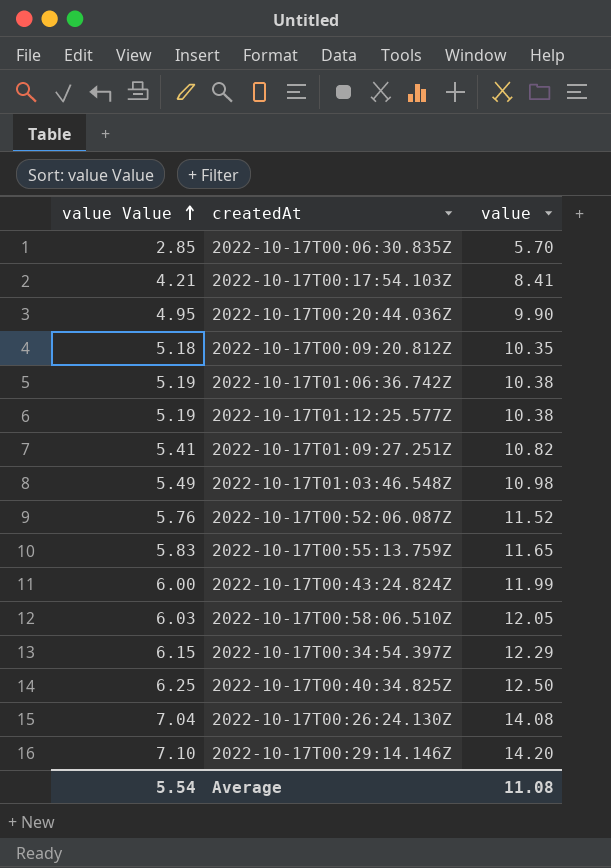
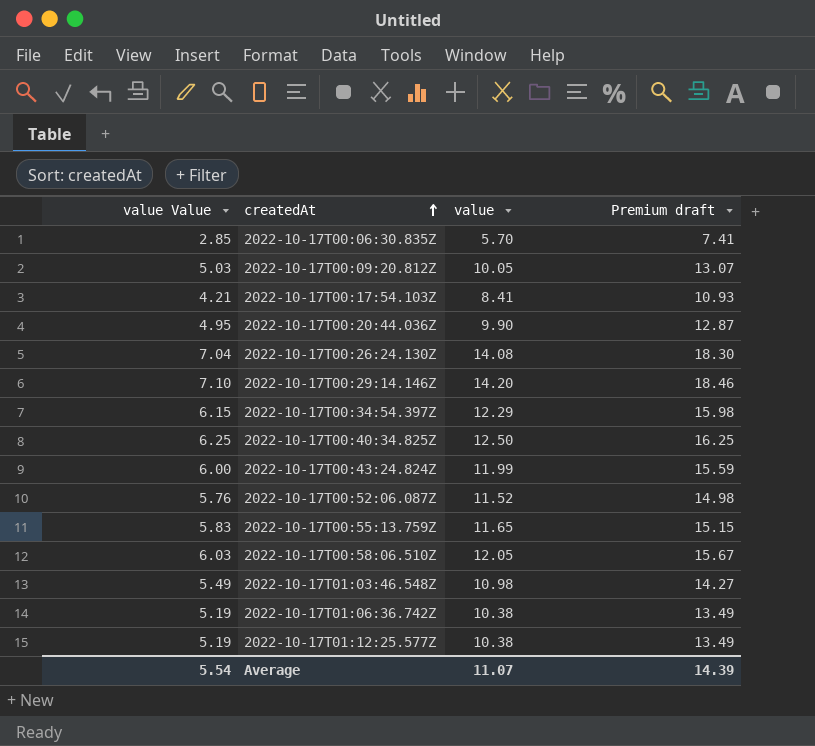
row order: value Value ascending -> createdAt ascending
column Premium draft | formula: none -> [value] * 1.3
row 2022-10-17T01:09:27.251Z: 5.41 | 10.82 -> none
2022-10-17T00:09:20.812Z | value Value: 5.18 -> 5.03
2022-10-17T00:09:20.812Z | value: 10.35 -> 10.05
Average | value: 11.08 -> 11.07

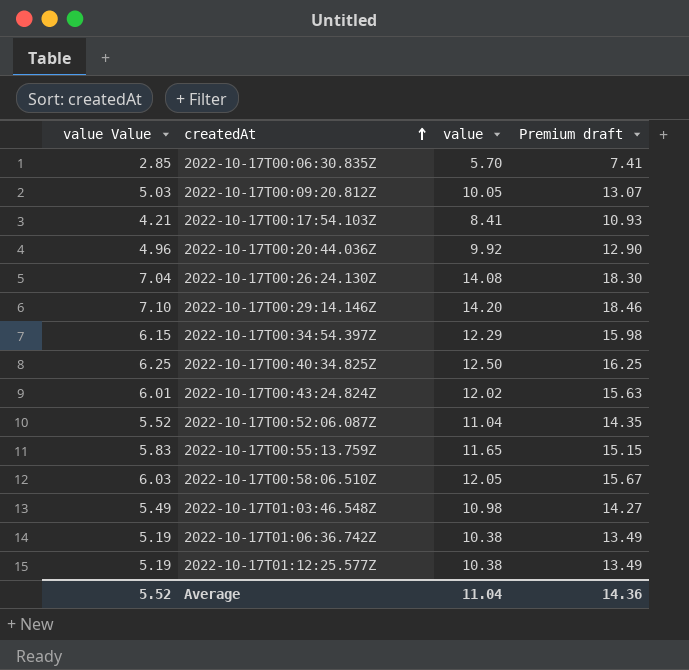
2022-10-17T00:20:44.036Z | value Value: 4.95 -> 4.96
2022-10-17T00:20:44.036Z | value: 9.90 -> 9.92
2022-10-17T00:20:44.036Z | Premium draft: 12.87 -> 12.90
2022-10-17T00:43:24.824Z | value Value: 6.00 -> 6.01
2022-10-17T00:43:24.824Z | value: 11.99 -> 12.02
2022-10-17T00:43:24.824Z | Premium draft: 15.59 -> 15.63
2022-10-17T00:52:06.087Z | value Value: 5.76 -> 5.52
2022-10-17T00:52:06.087Z | value: 11.52 -> 11.04
2022-10-17T00:52:06.087Z | Premium draft: 14.98 -> 14.35
Average | value Value: 5.54 -> 5.52
Average | value: 11.07 -> 11.04
Average | Premium draft: 14.39 -> 14.36

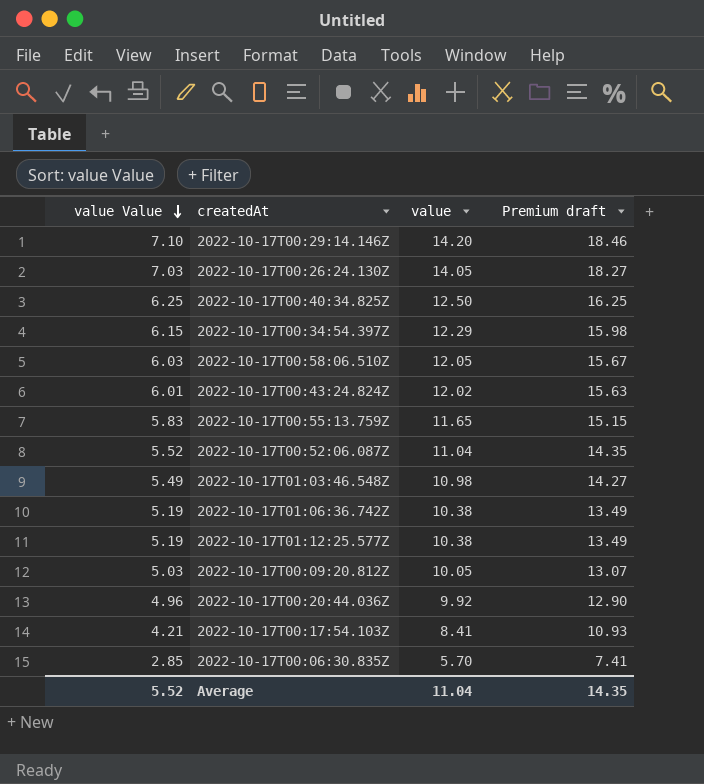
row order: createdAt ascending -> value Value descending
2022-10-17T00:26:24.130Z | value Value: 7.04 -> 7.03
2022-10-17T00:26:24.130Z | value: 14.08 -> 14.05
2022-10-17T00:26:24.130Z | Premium draft: 18.30 -> 18.27
Average | Premium draft: 14.36 -> 14.35

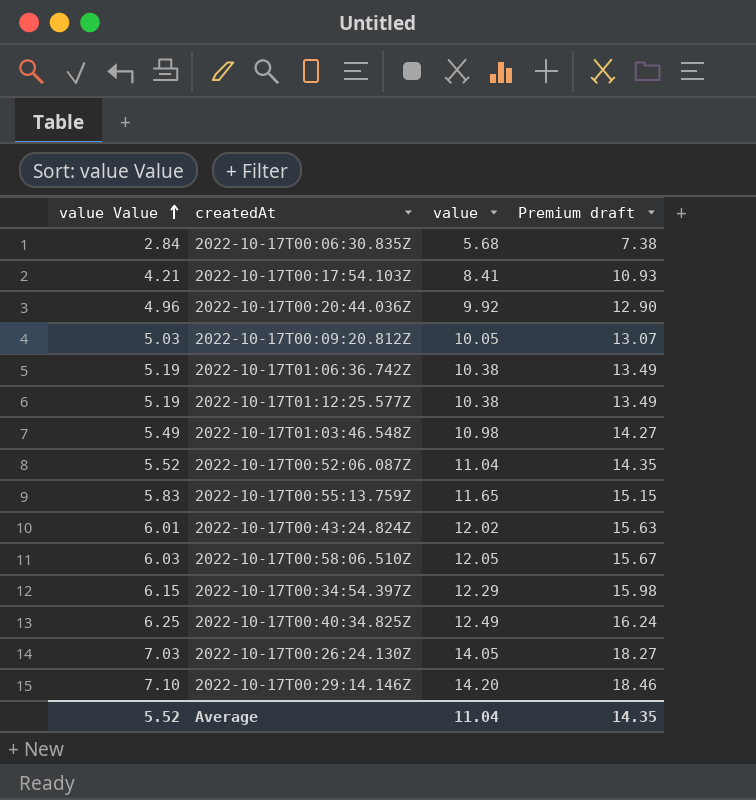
row order: value Value descending -> value Value ascending
2022-10-17T00:06:30.835Z | value Value: 2.85 -> 2.84
2022-10-17T00:06:30.835Z | value: 5.70 -> 5.68
2022-10-17T00:06:30.835Z | Premium draft: 7.41 -> 7.38
2022-10-17T00:40:34.825Z | value: 12.50 -> 12.49
2022-10-17T00:40:34.825Z | Premium draft: 16.25 -> 16.24

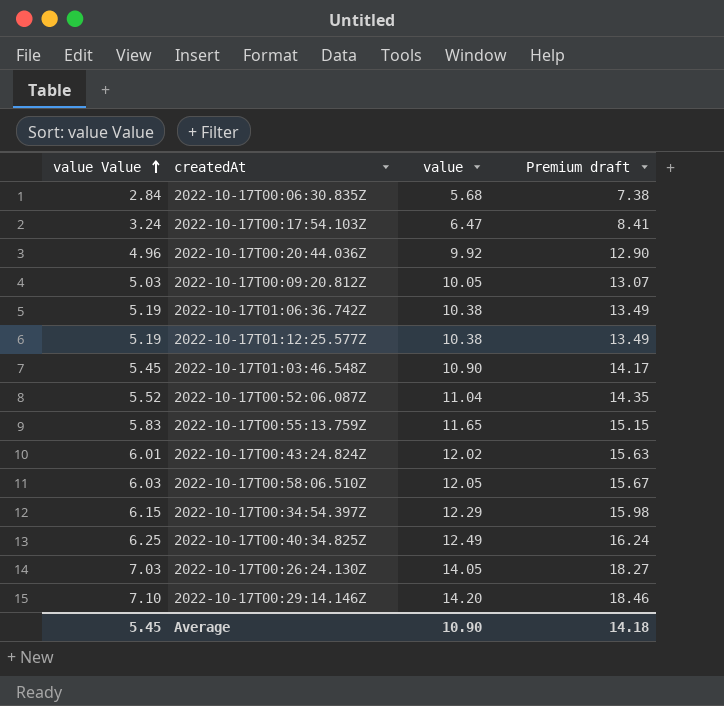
2022-10-17T00:17:54.103Z | value Value: 4.21 -> 3.24
2022-10-17T00:17:54.103Z | value: 8.41 -> 6.47
2022-10-17T00:17:54.103Z | Premium draft: 10.93 -> 8.41
2022-10-17T01:03:46.548Z | value Value: 5.49 -> 5.45
2022-10-17T01:03:46.548Z | value: 10.98 -> 10.90
2022-10-17T01:03:46.548Z | Premium draft: 14.27 -> 14.17
Average | value Value: 5.52 -> 5.45
Average | value: 11.04 -> 10.90
Average | Premium draft: 14.35 -> 14.18

